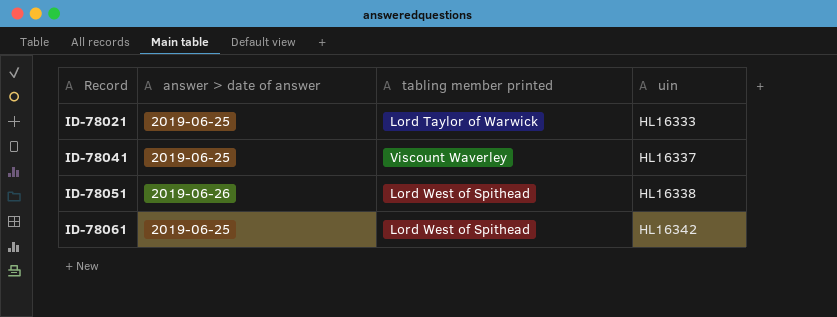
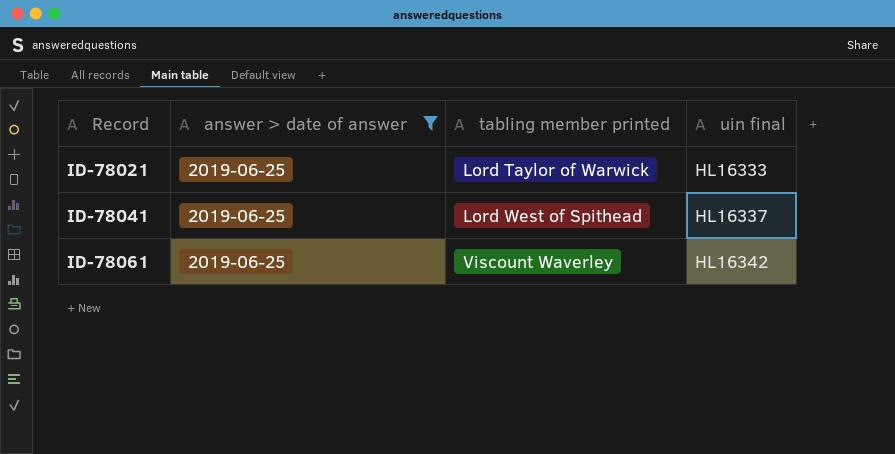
filter: none -> answer > date of answer = 2019-06-25
column name: uin -> uin final
ID-78041 | tabling member printed: Viscount Waverley -> Lord West of Spithead
ID-78061 | tabling member printed: Lord West of Spithead -> Viscount Waverley

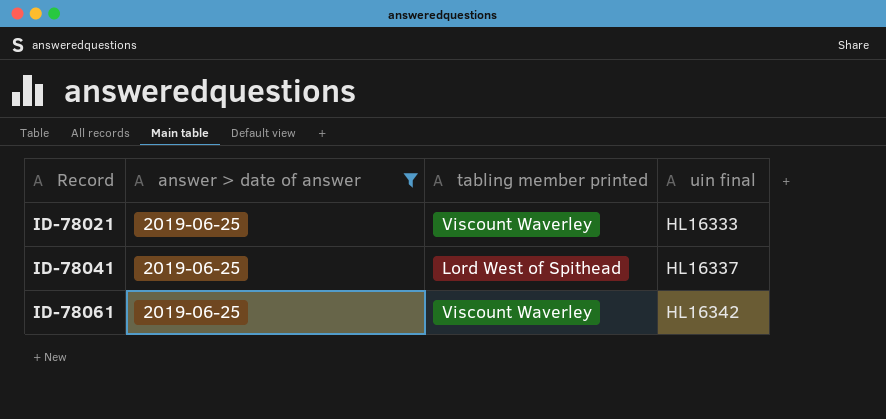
ID-78021 | tabling member printed: Lord Taylor of Warwick -> Viscount Waverley

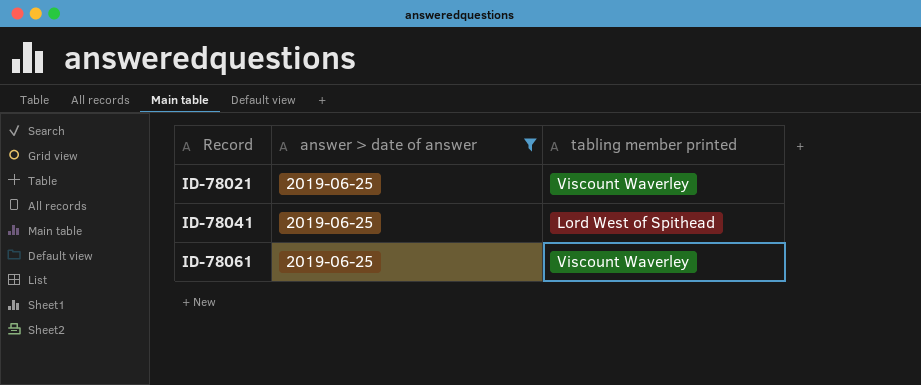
column uin final | position: 4 -> none

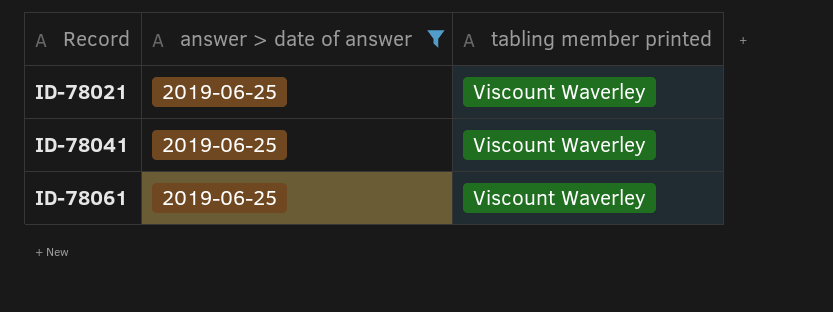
ID-78041 | tabling member printed: Lord West of Spithead -> Viscount Waverley

